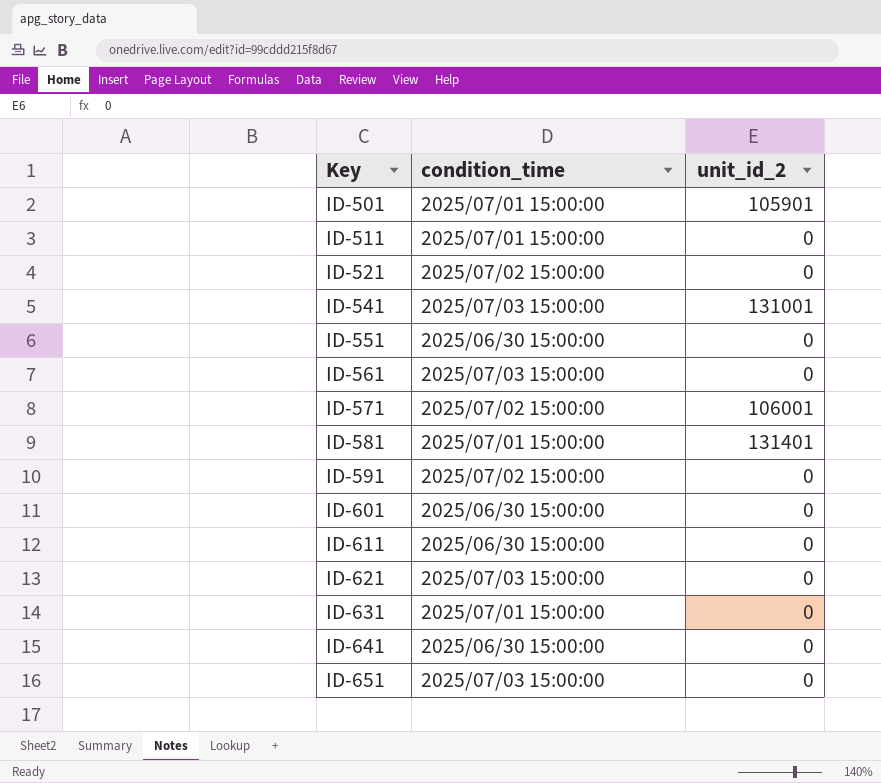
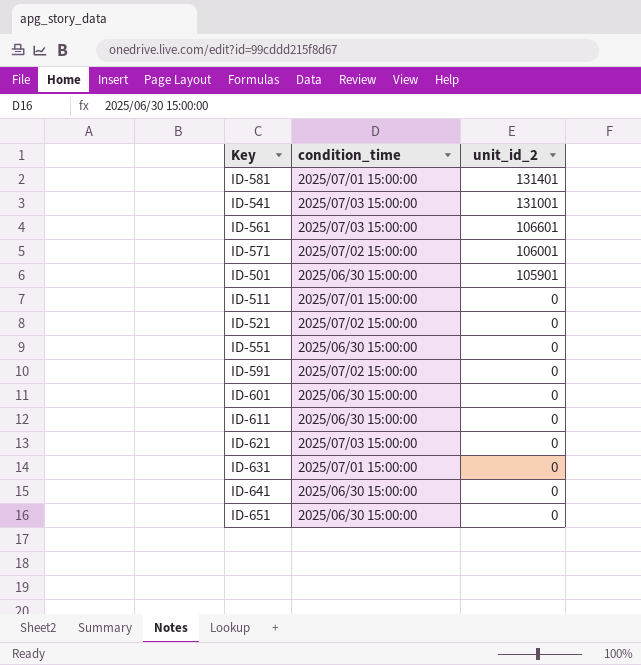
row order: Key ascending -> unit_id_2 descending
ID-561 | unit_id_2: 0 -> 106601
ID-501 | condition_time: 2025/07/01 15:00:00 -> 2025/06/30 15:00:00
ID-651 | condition_time: 2025/07/03 15:00:00 -> 2025/06/30 15:00:00

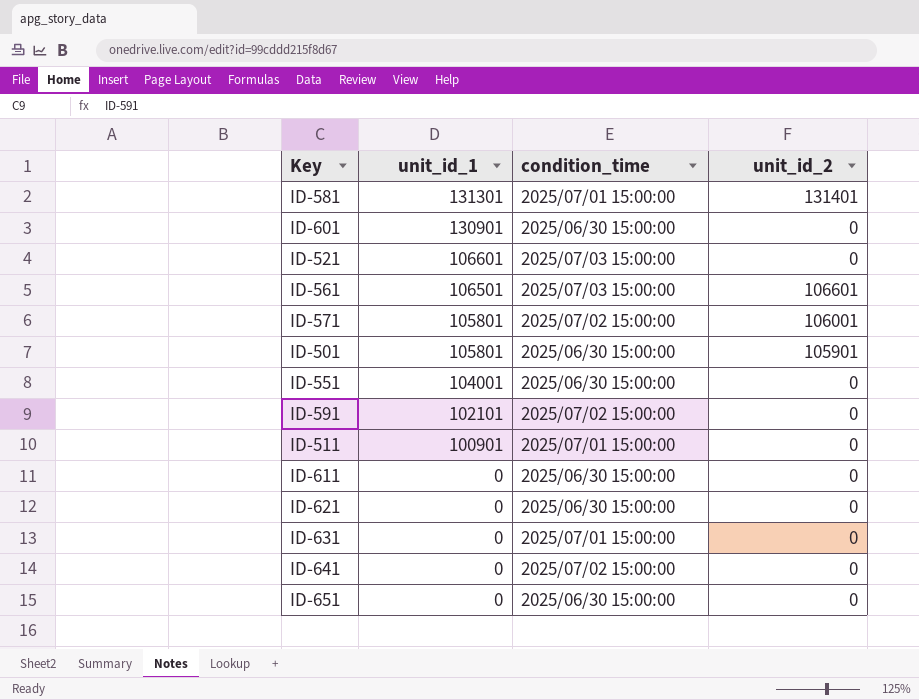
row order: unit_id_2 descending -> unit_id_1 descending
column unit_id_1 | position: none -> 2
row ID-541: 2025/07/03 15:00:00 | 131001 -> none
ID-521 | condition_time: 2025/07/02 15:00:00 -> 2025/07/03 15:00:00
ID-621 | condition_time: 2025/07/03 15:00:00 -> 2025/06/30 15:00:00
ID-641 | condition_time: 2025/06/30 15:00:00 -> 2025/07/02 15:00:00

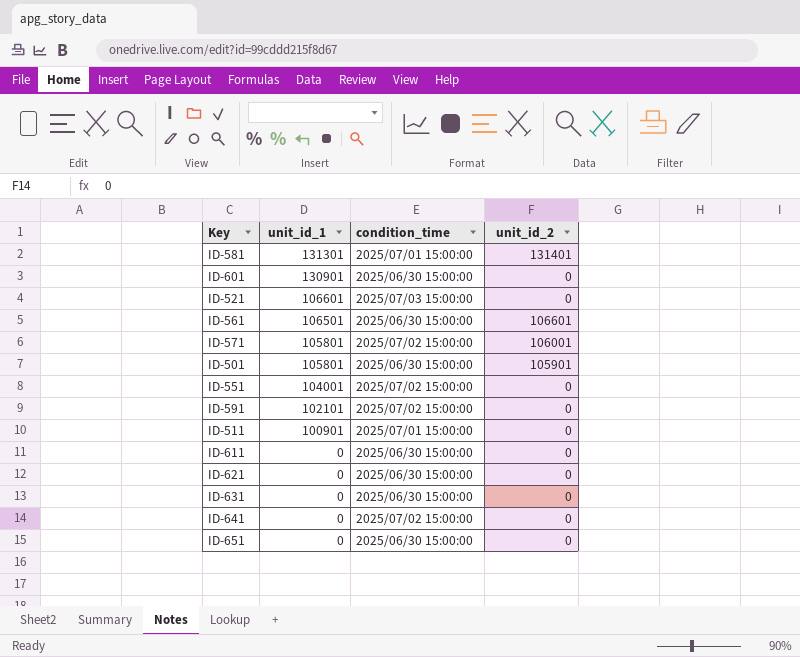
ID-561 | condition_time: 2025/07/03 15:00:00 -> 2025/06/30 15:00:00
ID-551 | condition_time: 2025/06/30 15:00:00 -> 2025/07/02 15:00:00
ID-631 | condition_time: 2025/07/01 15:00:00 -> 2025/06/30 15:00:00

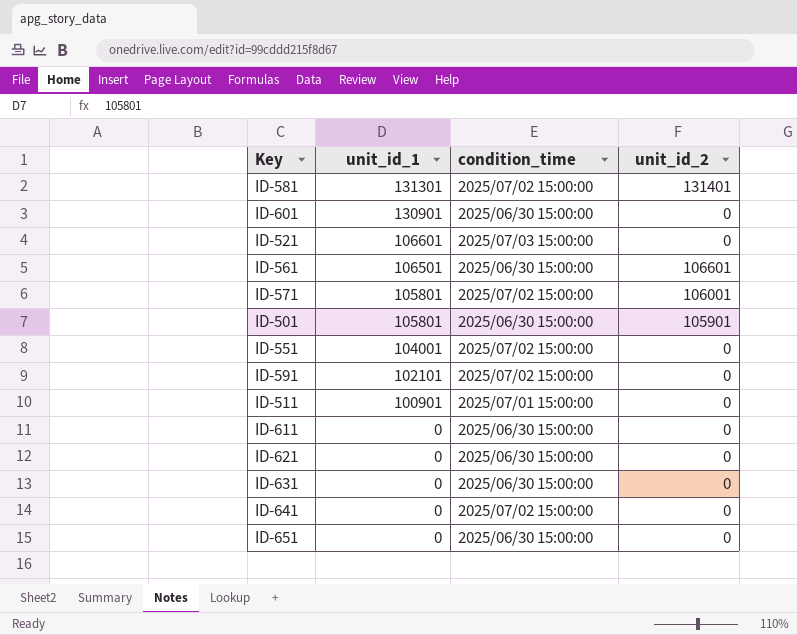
ID-581 | condition_time: 2025/07/01 15:00:00 -> 2025/07/02 15:00:00

